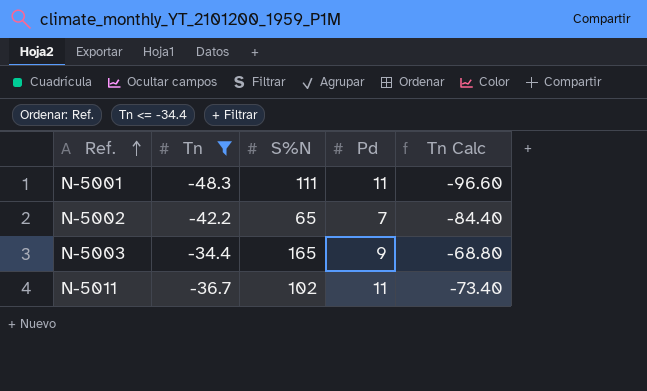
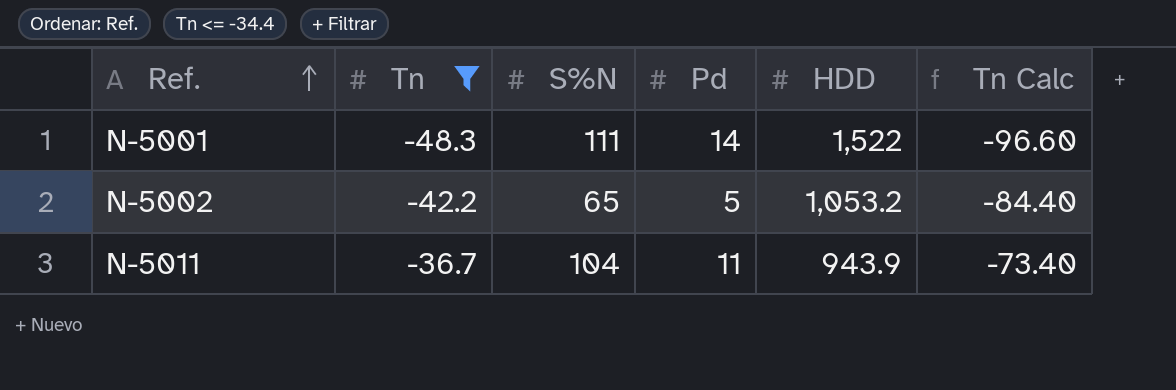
column HDD | position: none -> 5
row N-5003: -34.4 | 165 | 9 | -68.80 -> none
N-5001 | Pd: 11 -> 14
N-5002 | Pd: 7 -> 5
N-5011 | S%N: 102 -> 104

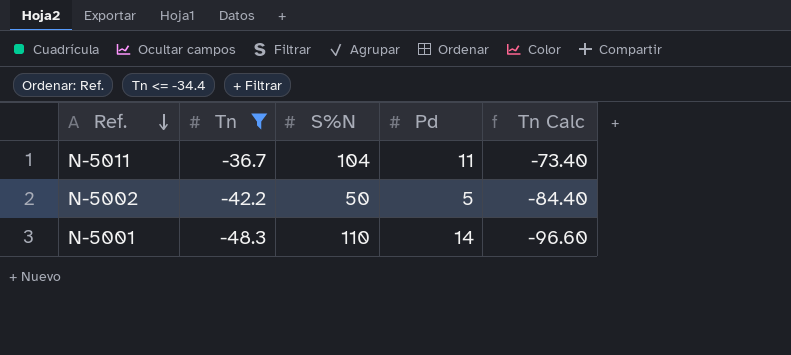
row order: Ref. ascending -> Ref. descending
column HDD | position: 5 -> none
N-5002 | S%N: 65 -> 50
N-5001 | S%N: 111 -> 110

